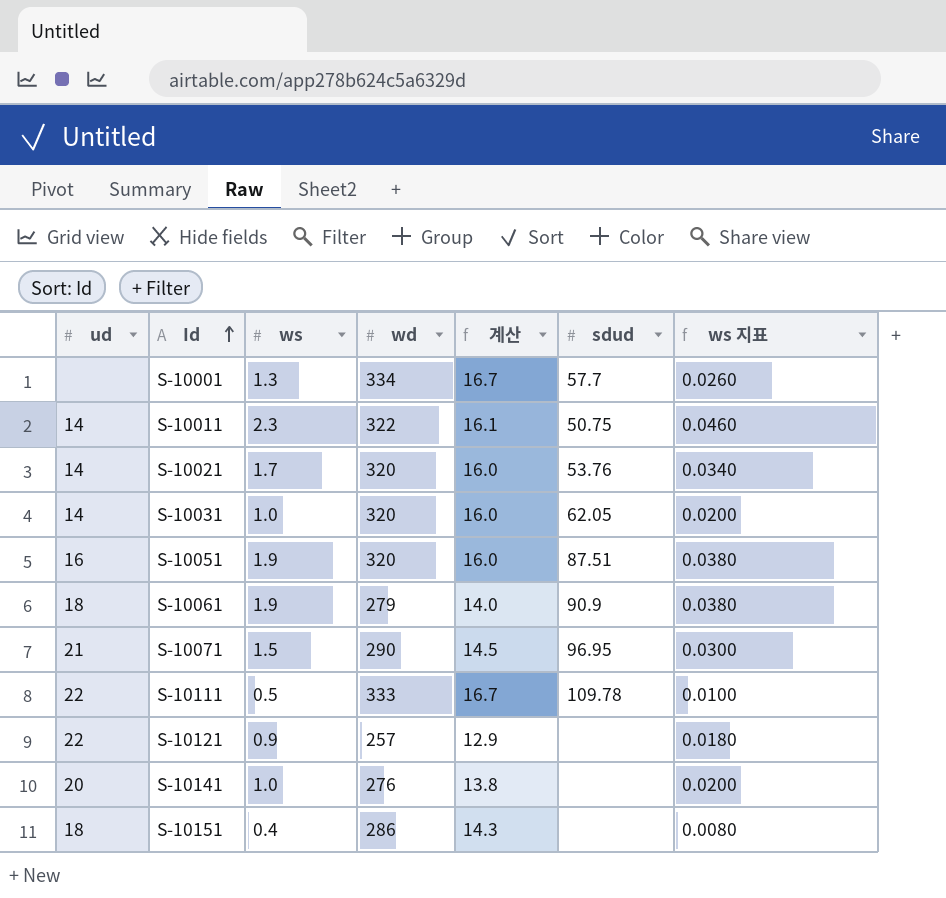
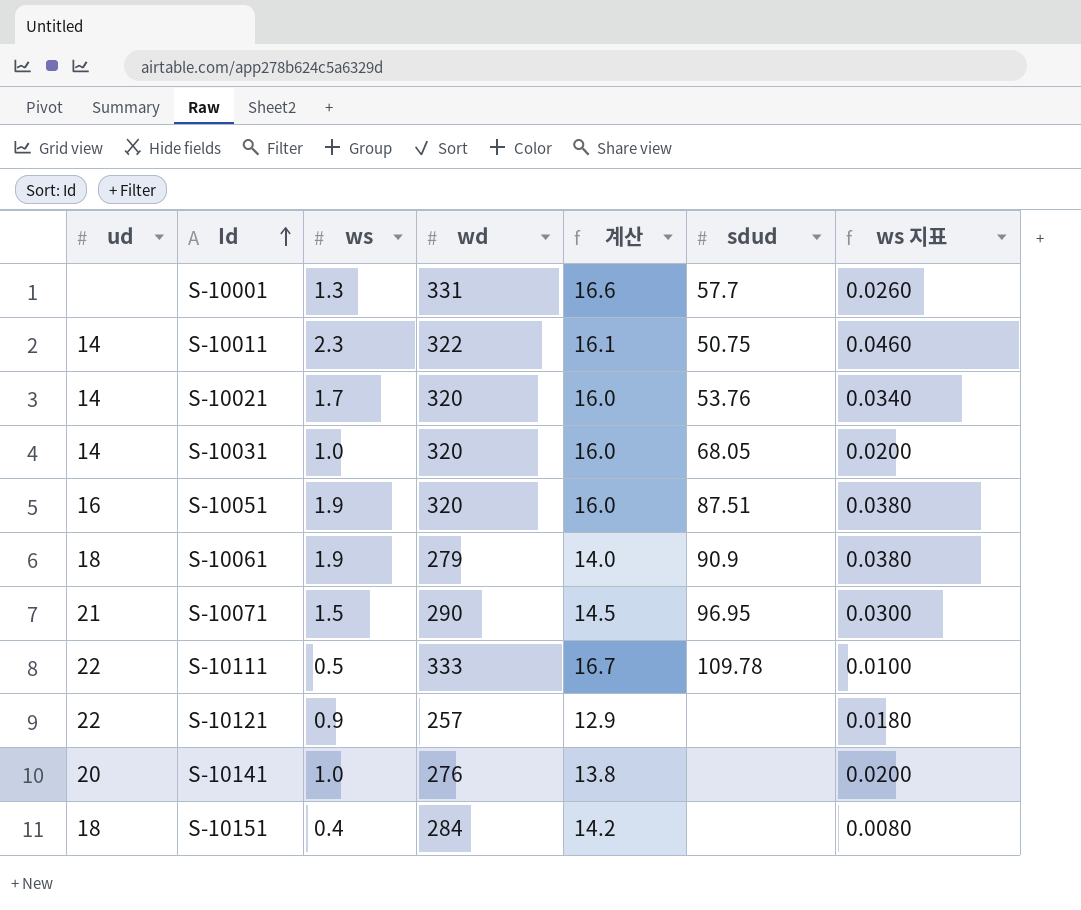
S-10001 | wd: 334 -> 331
S-10001 | 계산: 16.7 -> 16.6
S-10031 | sdud: 62.05 -> 68.05
S-10151 | wd: 286 -> 284
S-10151 | 계산: 14.3 -> 14.2

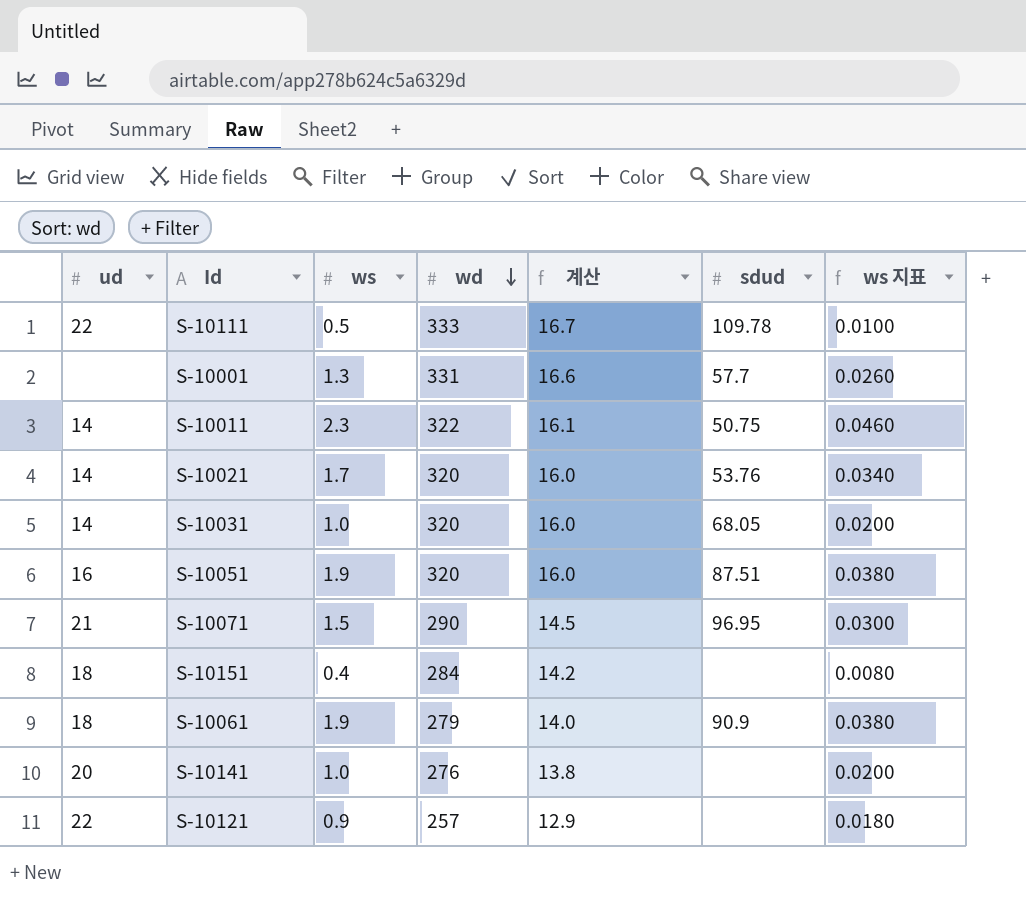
row order: Id ascending -> wd descending

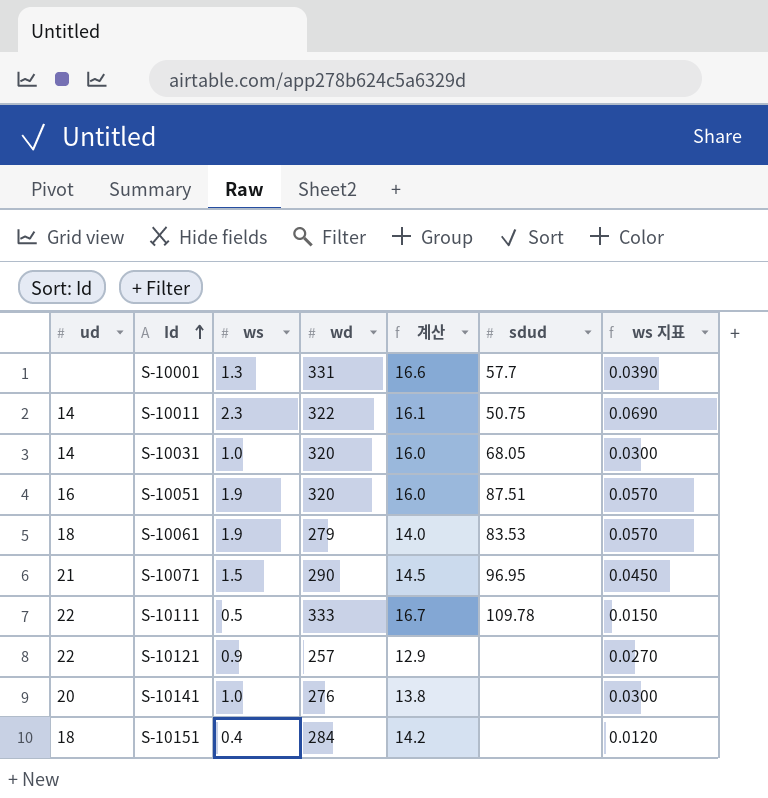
row order: wd descending -> Id ascending
column ws 지표 | formula: [ws] * 0.02 -> [ws] * 0.03
row S-10021: 14 | 1.7 | 320 | 16.0 | 53.76 | 0.0340 -> none
S-10061 | sdud: 90.9 -> 83.53

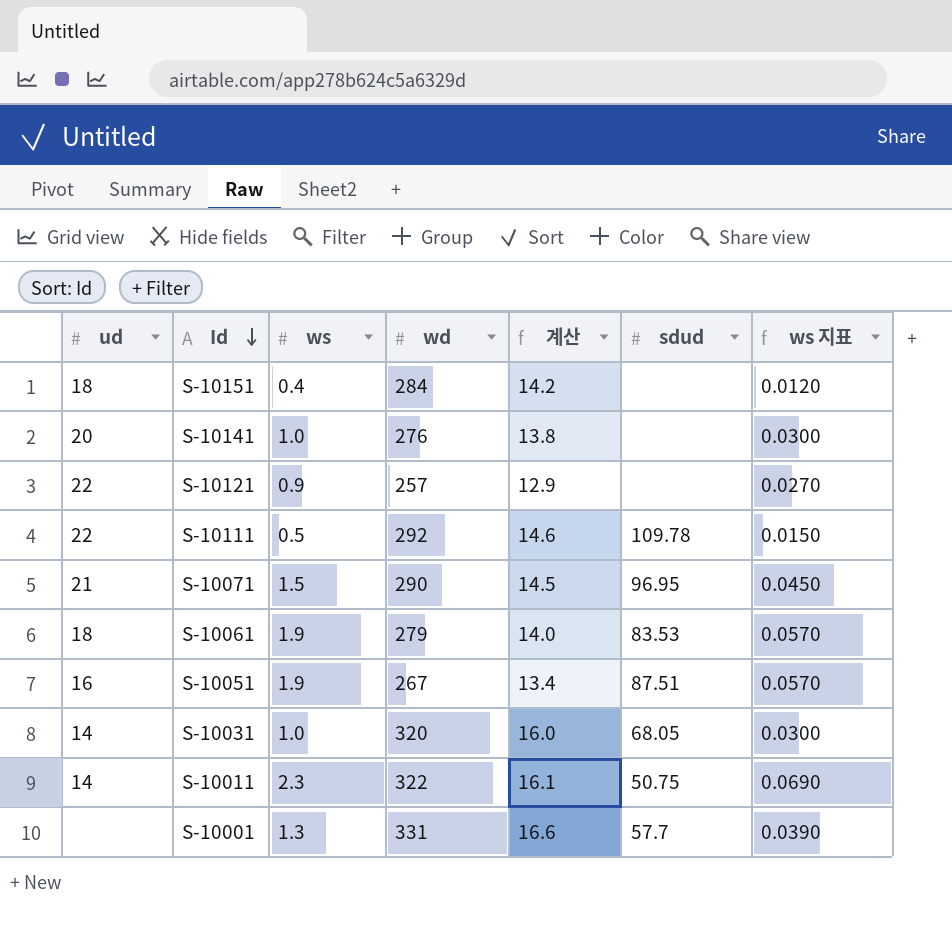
row order: Id ascending -> Id descending
S-10111 | wd: 333 -> 292
S-10111 | 계산: 16.7 -> 14.6
S-10051 | wd: 320 -> 267
S-10051 | 계산: 16.0 -> 13.4

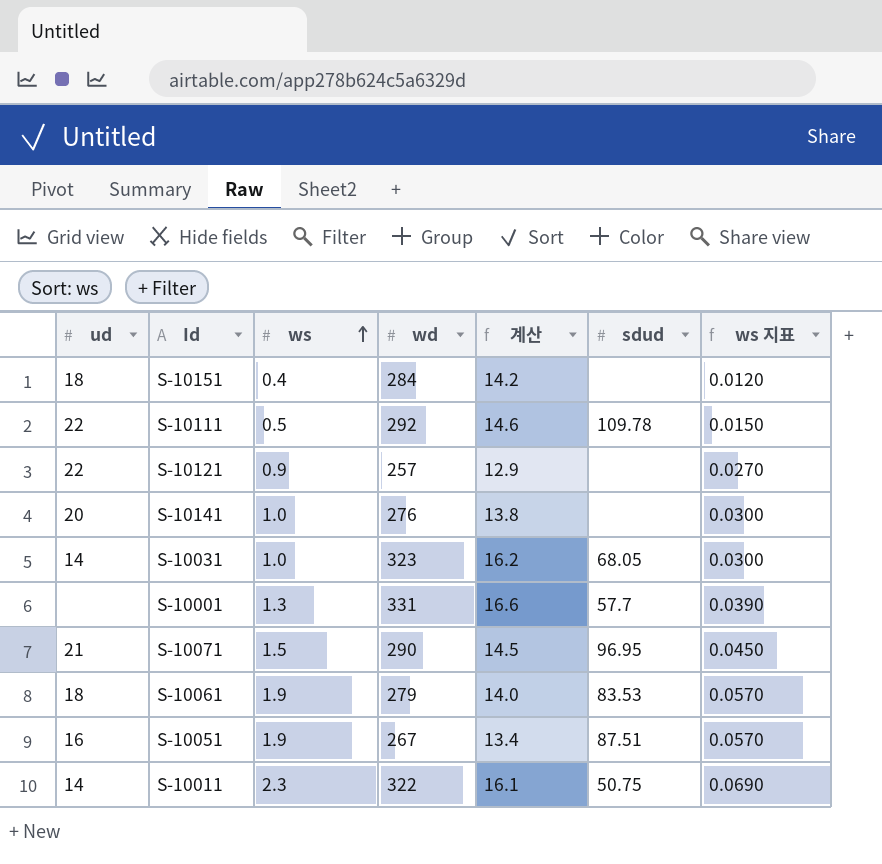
row order: Id descending -> ws ascending
S-10031 | wd: 320 -> 323
S-10031 | 계산: 16.0 -> 16.2

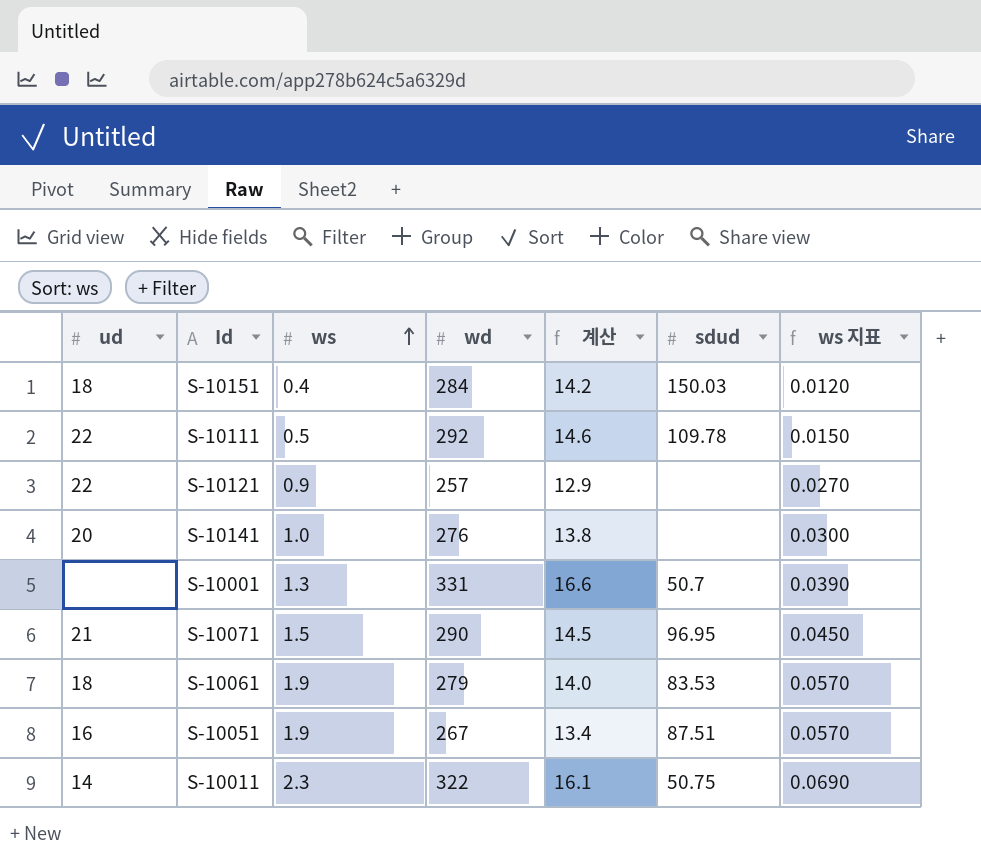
row S-10031: 14 | 1.0 | 323 | 16.2 | 68.05 | 0.0300 -> none
S-10151 | sdud: none -> 150.03
S-10001 | sdud: 57.7 -> 50.7

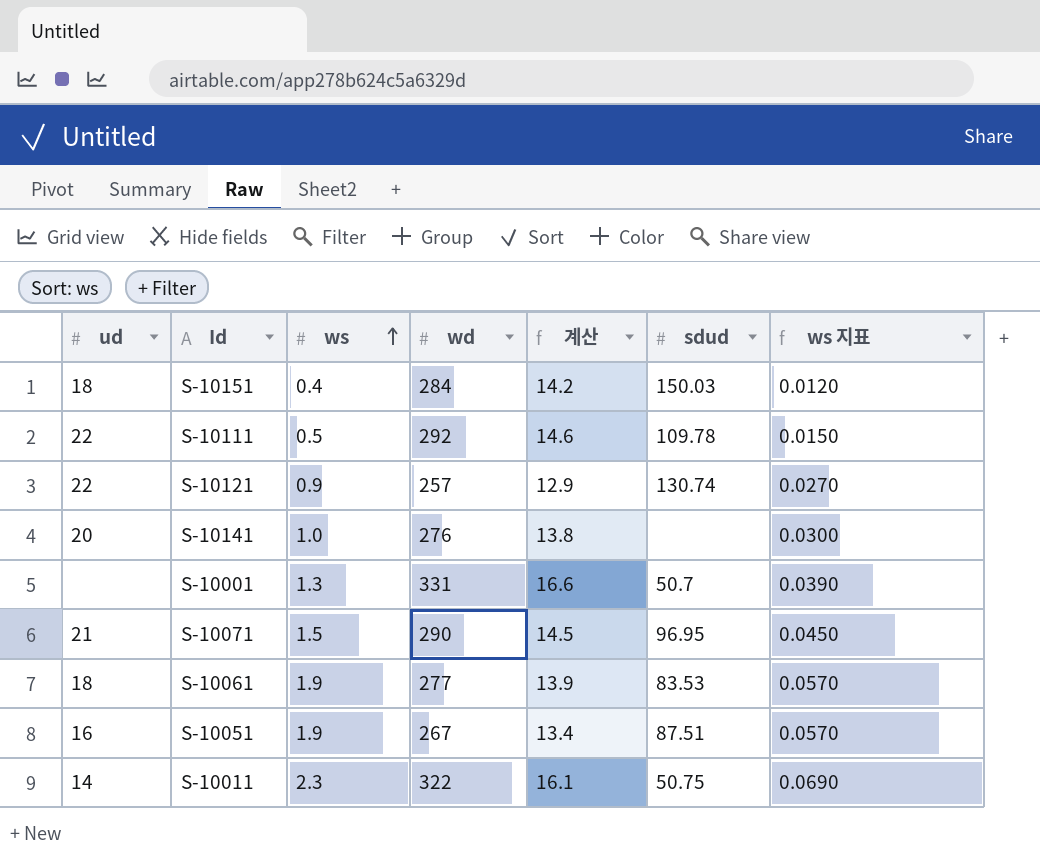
S-10121 | sdud: none -> 130.74
S-10061 | wd: 279 -> 277
S-10061 | 계산: 14.0 -> 13.9

